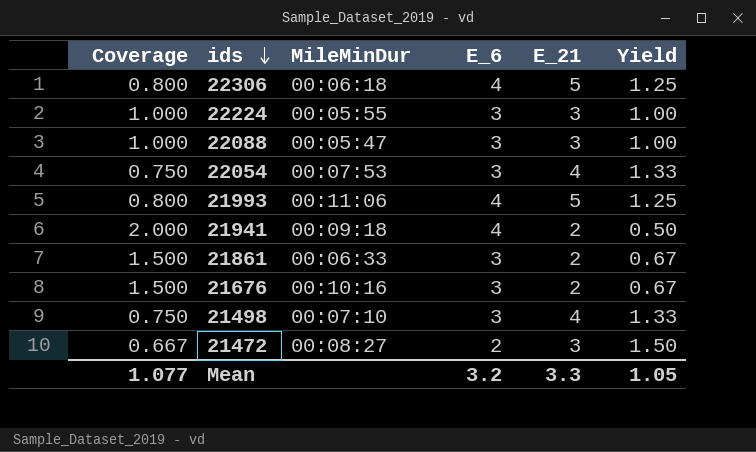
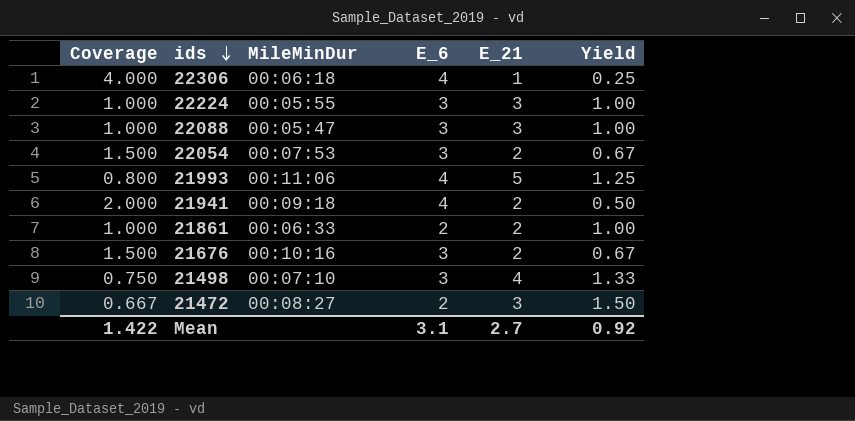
22306 | Coverage: 0.800 -> 4.000
22306 | E_21: 5 -> 1
22306 | Yield: 1.25 -> 0.25
22054 | Coverage: 0.750 -> 1.500
22054 | E_21: 4 -> 2
22054 | Yield: 1.33 -> 0.67
21861 | Coverage: 1.500 -> 1.000
21861 | E_6: 3 -> 2
21861 | Yield: 0.67 -> 1.00
Mean | Coverage: 1.077 -> 1.422
Mean | E_6: 3.2 -> 3.1
Mean | E_21: 3.3 -> 2.7
Mean | Yield: 1.05 -> 0.92

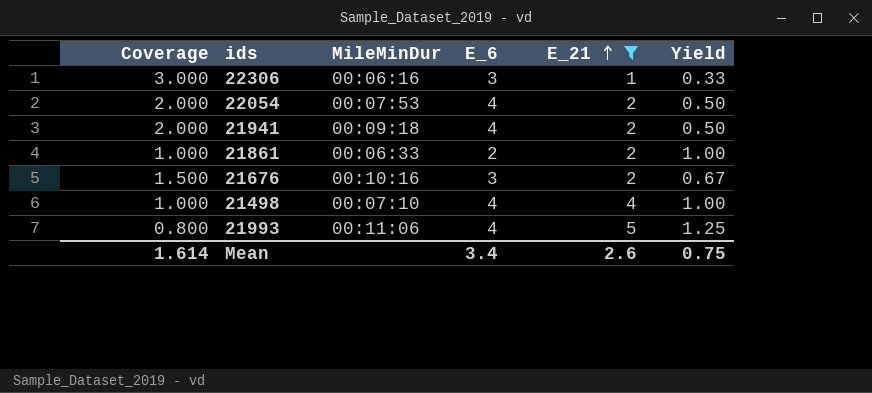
filter: none -> E_21 != 3
row order: ids descending -> E_21 ascending
22306 | Coverage: 4.000 -> 3.000
22306 | MileMinDur: 00:06:18 -> 00:06:16
22306 | E_6: 4 -> 3
22306 | Yield: 0.25 -> 0.33
22054 | Coverage: 1.500 -> 2.000
22054 | E_6: 3 -> 4
22054 | Yield: 0.67 -> 0.50
21498 | Coverage: 0.750 -> 1.000
21498 | E_6: 3 -> 4
21498 | Yield: 1.33 -> 1.00
Mean | Coverage: 1.422 -> 1.614
Mean | E_6: 3.1 -> 3.4
Mean | E_21: 2.7 -> 2.6
Mean | Yield: 0.92 -> 0.75

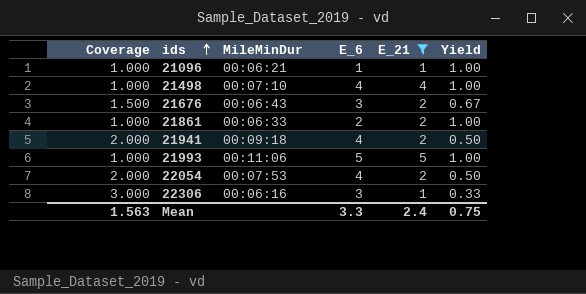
row order: E_21 ascending -> ids ascending
row 21096: none -> 1.000 | 00:06:21 | 1 | 1 | 1.00
21676 | MileMinDur: 00:10:16 -> 00:06:43
21993 | Coverage: 0.800 -> 1.000
21993 | E_6: 4 -> 5
21993 | Yield: 1.25 -> 1.00
Mean | Coverage: 1.614 -> 1.563
Mean | E_6: 3.4 -> 3.3
Mean | E_21: 2.6 -> 2.4

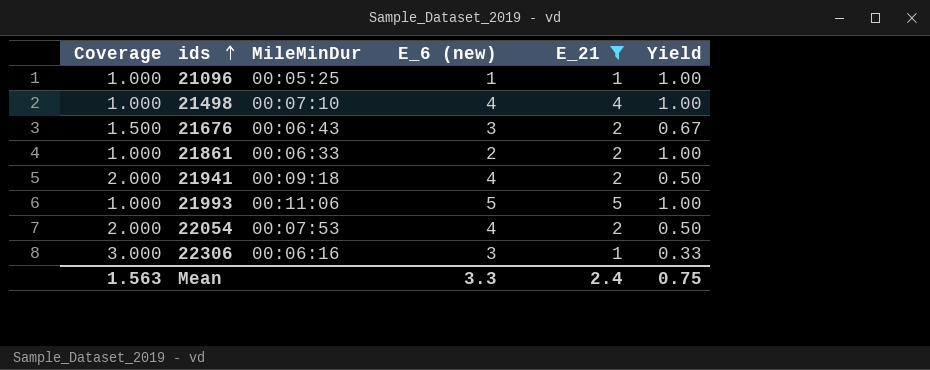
column name: E_6 -> E_6 (new)
21096 | MileMinDur: 00:06:21 -> 00:05:25

